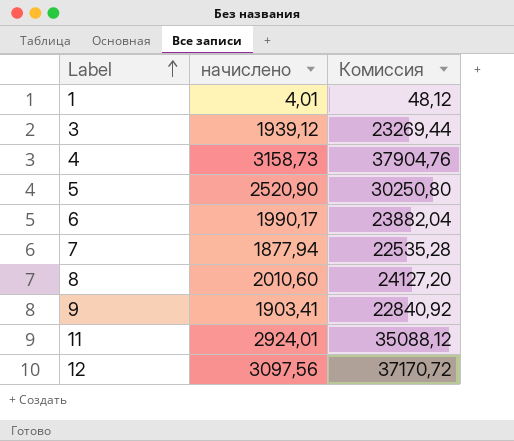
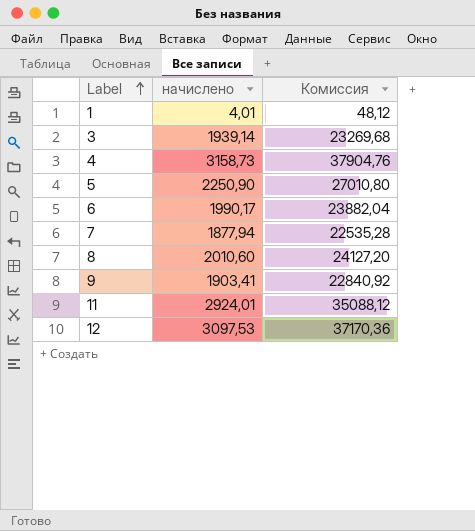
3 | начислено: 1939,12 -> 1939,14
3 | Комиссия: 23269,44 -> 23269,68
5 | начислено: 2520,90 -> 2250,90
5 | Комиссия: 30250,80 -> 27010,80
12 | начислено: 3097,56 -> 3097,53
12 | Комиссия: 37170,72 -> 37170,36

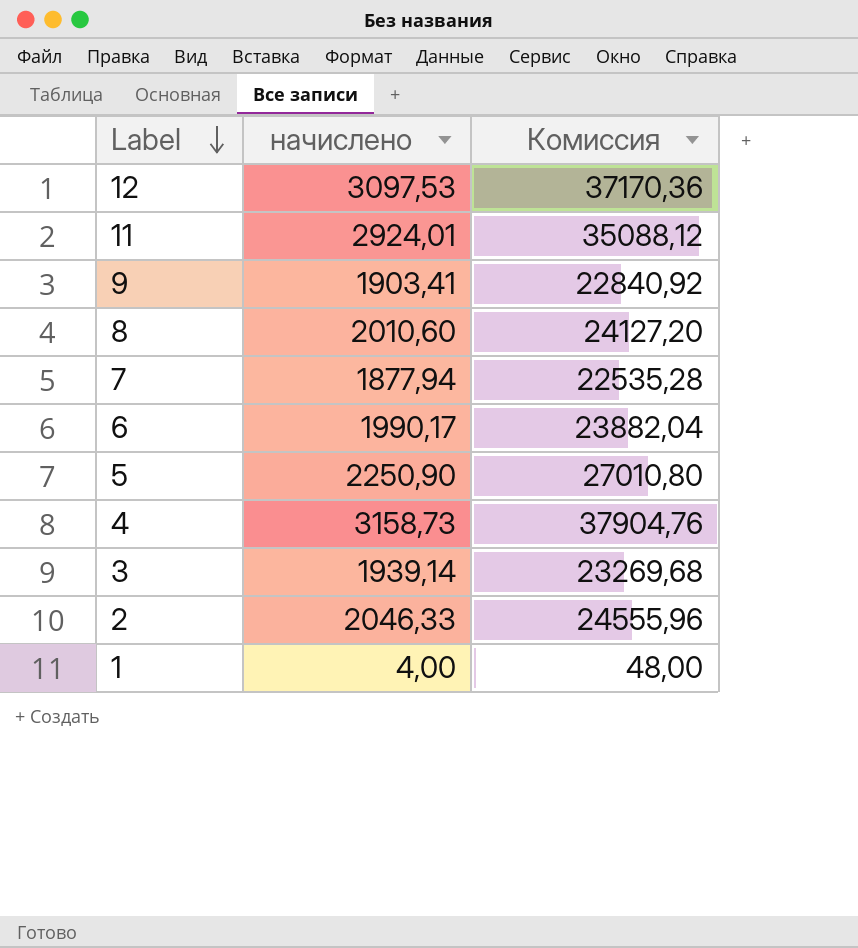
row order: Label ascending -> Label descending
row 2: none -> 2046,33 | 24555,96
1 | начислено: 4,01 -> 4,00
1 | Комиссия: 48,12 -> 48,00

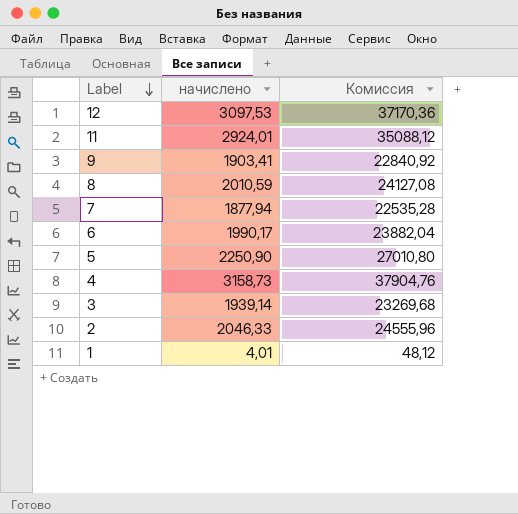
8 | начислено: 2010,60 -> 2010,59
8 | Комиссия: 24127,20 -> 24127,08
1 | начислено: 4,00 -> 4,01
1 | Комиссия: 48,00 -> 48,12

